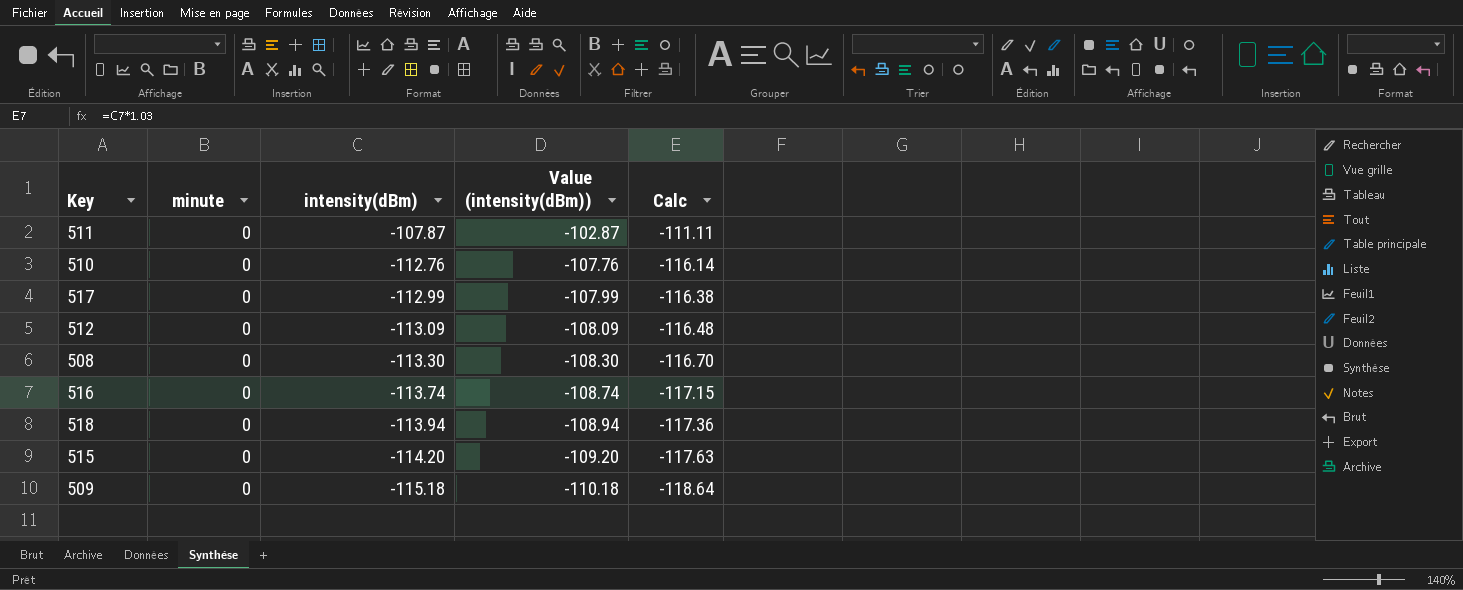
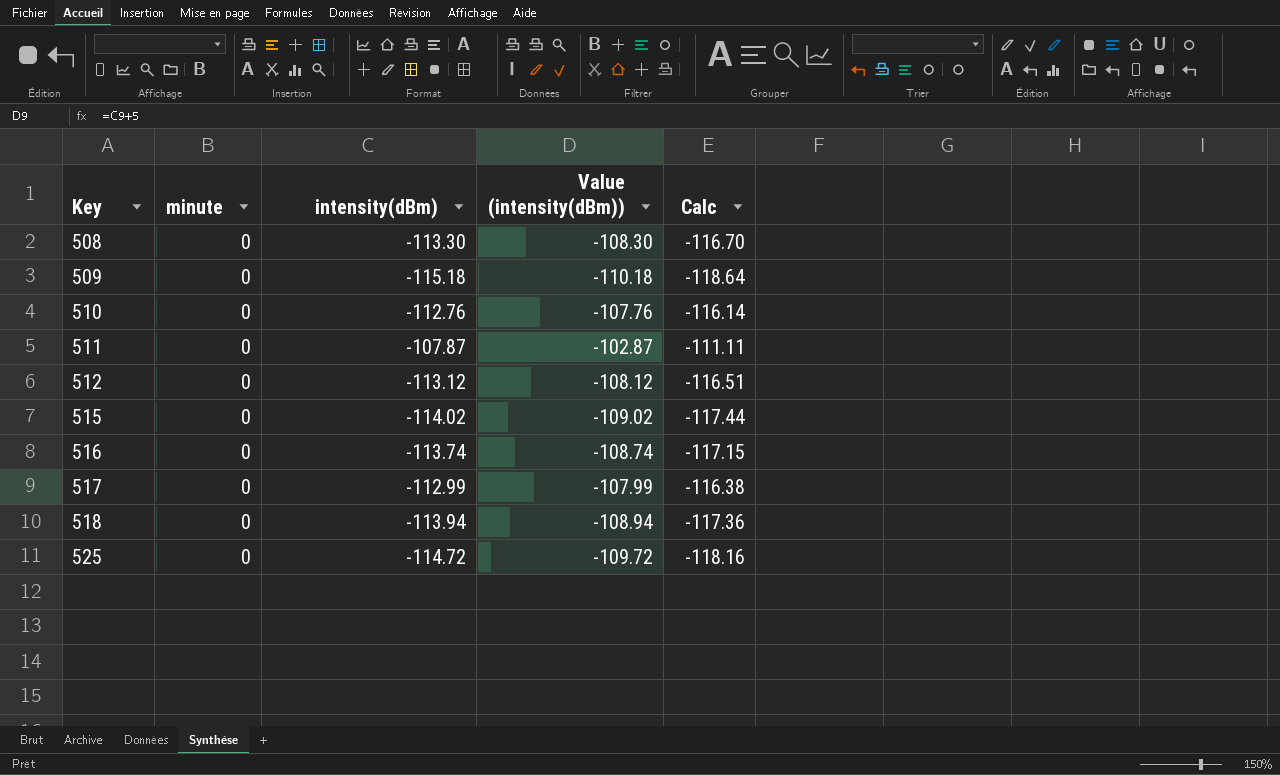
row order: intensity(dBm) descending -> Key ascending
512 | intensity(dBm): -113.09 -> -113.12
512 | Value (intensity(dBm)): -108.09 -> -108.12
512 | Calc: -116.48 -> -116.51
515 | intensity(dBm): -114.20 -> -114.02
515 | Value (intensity(dBm)): -109.20 -> -109.02
515 | Calc: -117.63 -> -117.44
row 525: none -> 0 | -114.72 | -109.72 | -118.16

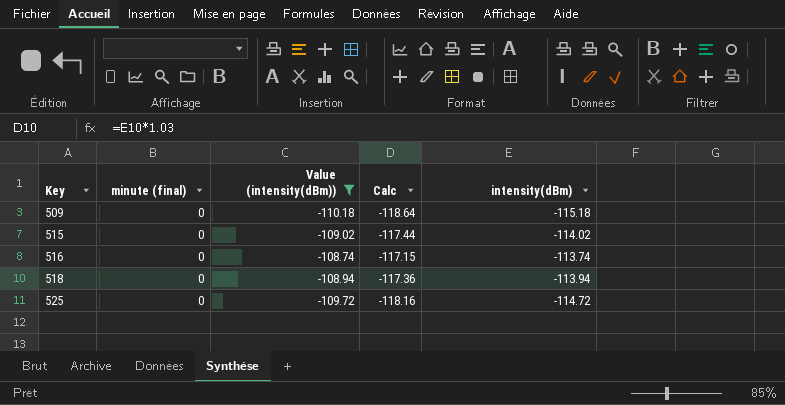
filter: none -> Value (intensity(dBm)) <= -108.74
column name: minute -> minute (final)
column intensity(dBm) | position: 3 -> 5

